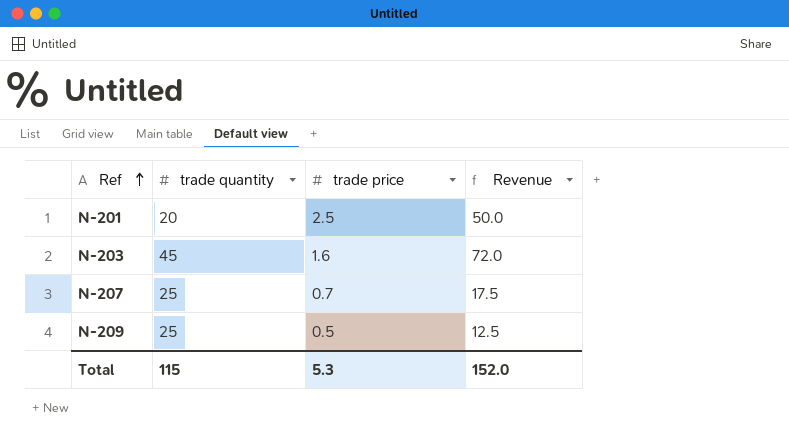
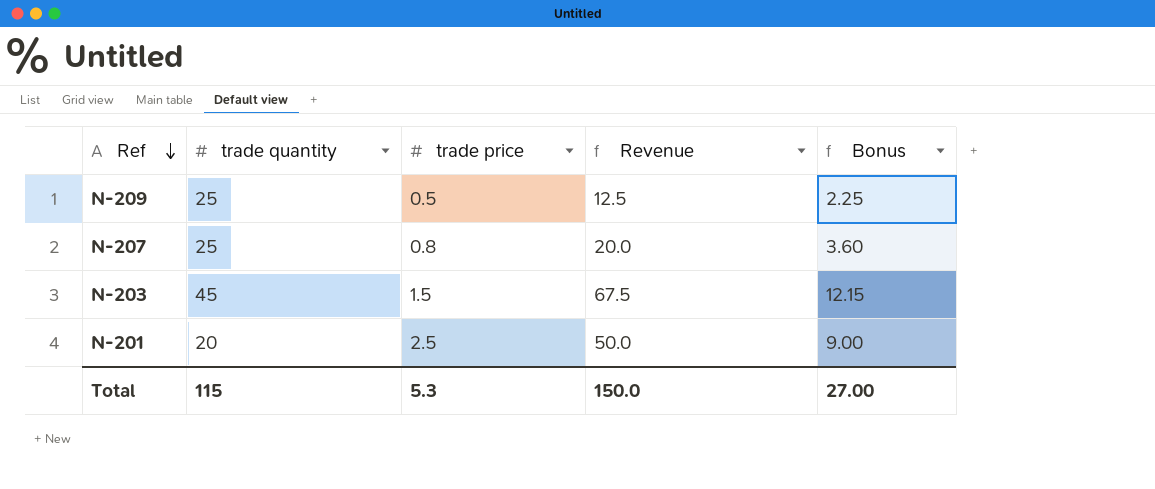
row order: Ref ascending -> Ref descending
column Bonus | formula: none -> [Revenue] * 0.18
N-207 | trade price: 0.7 -> 0.8
N-207 | Revenue: 17.5 -> 20.0
N-203 | trade price: 1.6 -> 1.5
N-203 | Revenue: 72.0 -> 67.5
Total | Revenue: 152.0 -> 150.0

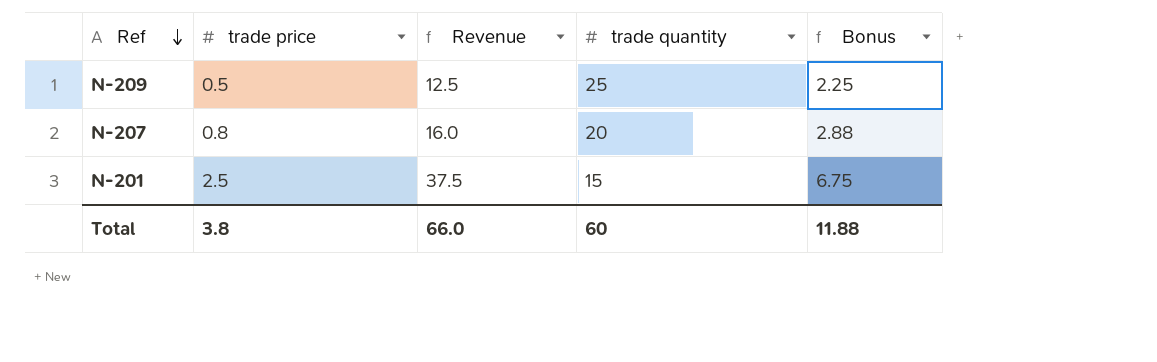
column trade quantity | position: 2 -> 4
row N-203: 45 | 1.5 | 67.5 | 12.15 -> none
N-207 | Revenue: 20.0 -> 16.0
N-207 | trade quantity: 25 -> 20
N-207 | Bonus: 3.60 -> 2.88
N-201 | Revenue: 50.0 -> 37.5
N-201 | trade quantity: 20 -> 15
N-201 | Bonus: 9.00 -> 6.75
Total | trade price: 5.3 -> 3.8
Total | Revenue: 150.0 -> 66.0
Total | trade quantity: 115 -> 60
Total | Bonus: 27.00 -> 11.88

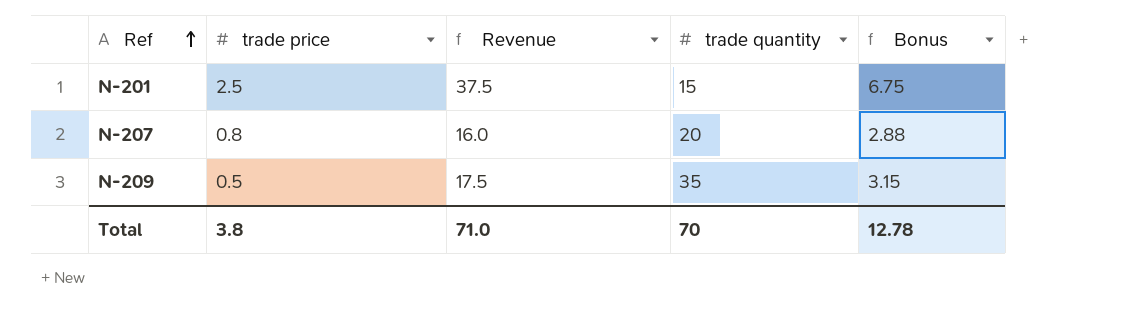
row order: Ref descending -> Ref ascending
N-209 | Revenue: 12.5 -> 17.5
N-209 | trade quantity: 25 -> 35
N-209 | Bonus: 2.25 -> 3.15
Total | Revenue: 66.0 -> 71.0
Total | trade quantity: 60 -> 70
Total | Bonus: 11.88 -> 12.78

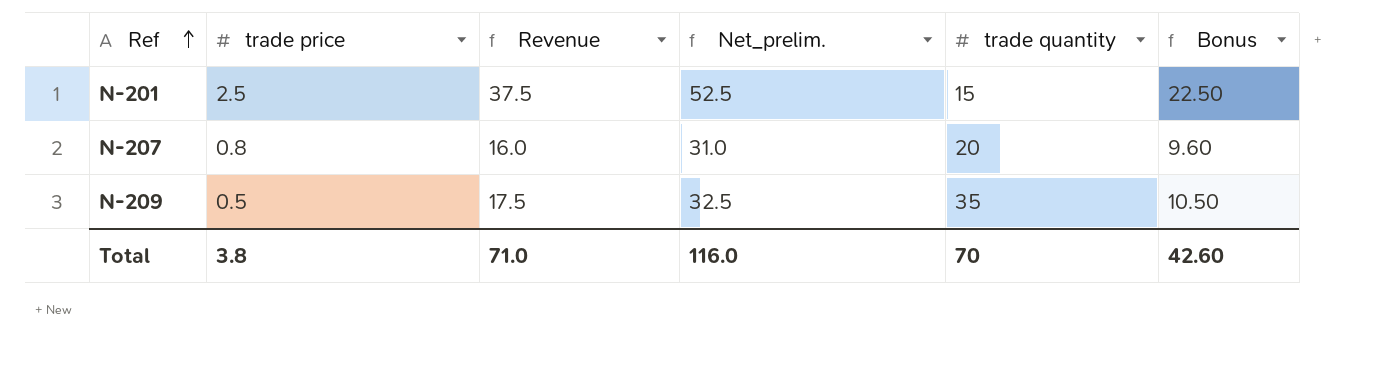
column Net_prelim. | formula: none -> [Revenue] + 15
column Bonus | formula: [Revenue] * 0.18 -> [Revenue] * 0.6
Total | Bonus: 12.78 -> 42.60

